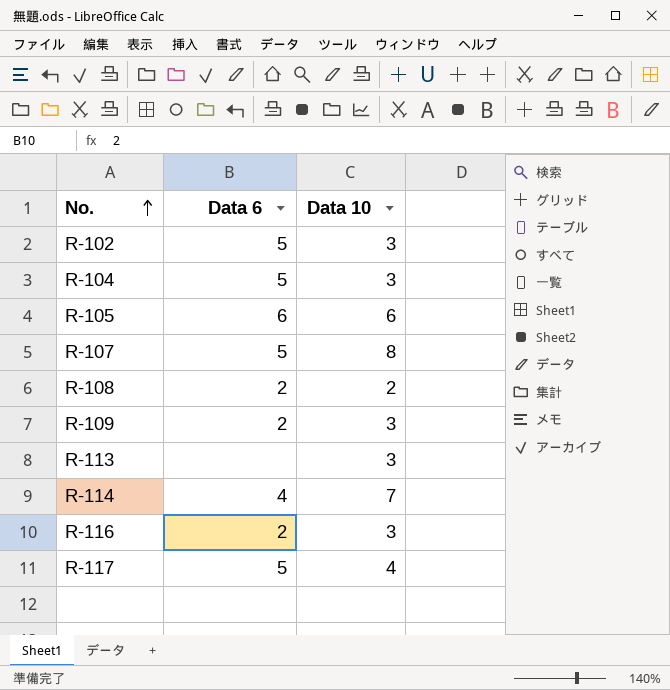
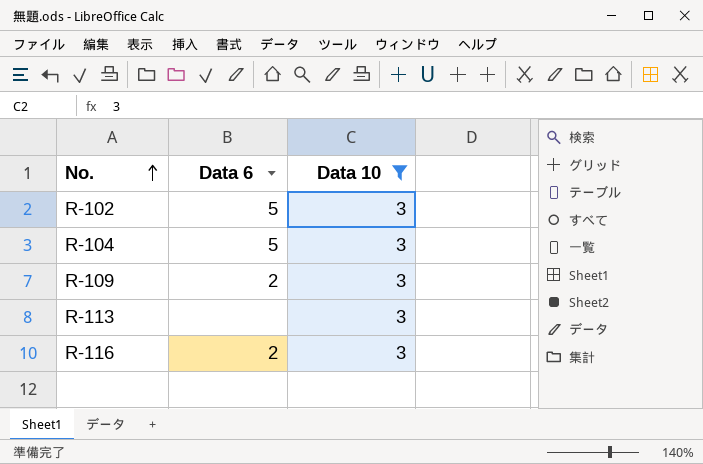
filter: none -> Data 10 = 3

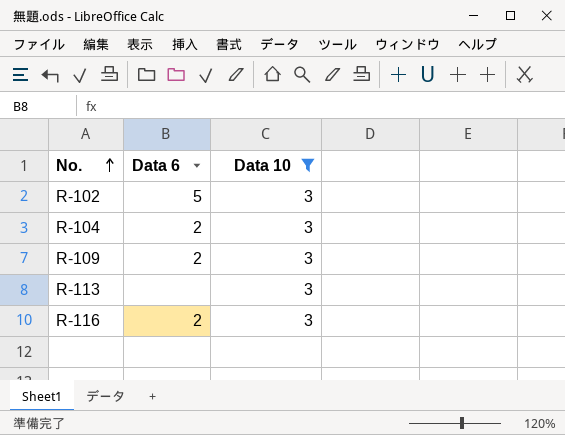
R-104 | Data 6: 5 -> 2

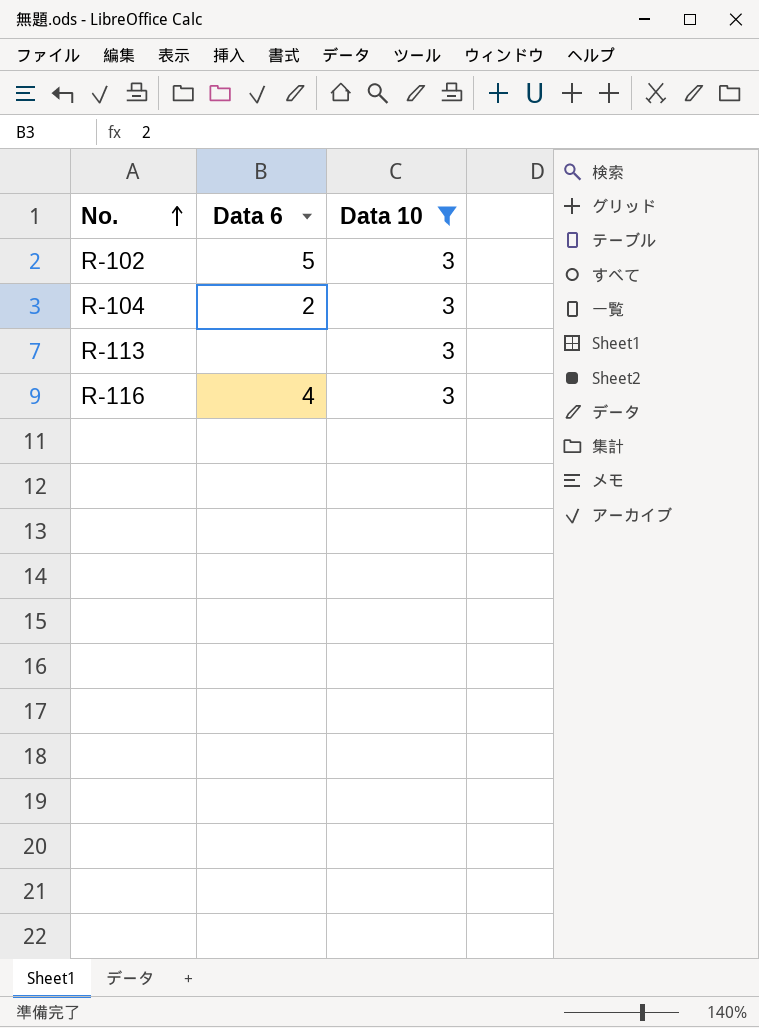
row R-109: 2 | 3 -> none
R-116 | Data 6: 2 -> 4

